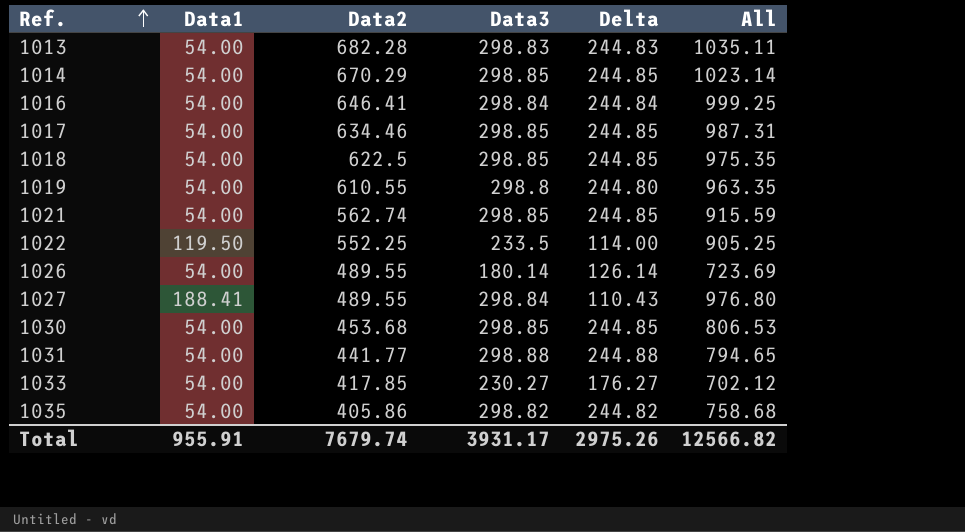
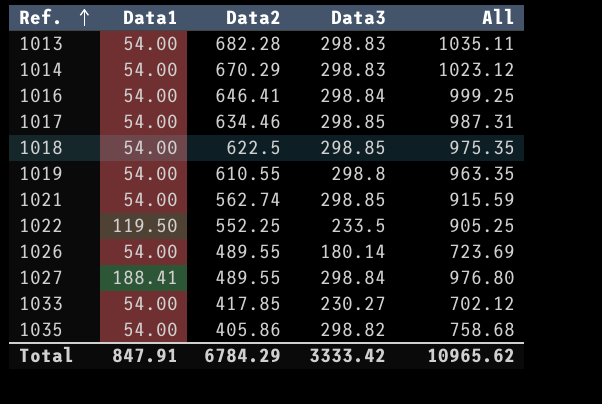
column Delta | formula: [Data3] - [Data1] -> none
row 1030: 54.00 | 453.68 | 298.85 | 244.85 | 806.53 -> none
row 1031: 54.00 | 441.77 | 298.88 | 244.88 | 794.65 -> none
1014 | Data3: 298.85 -> 298.83
1014 | All: 1023.14 -> 1023.12
Total | Data1: 955.91 -> 847.91
Total | Data2: 7679.74 -> 6784.29
Total | Data3: 3931.17 -> 3333.42
Total | All: 12566.82 -> 10965.62

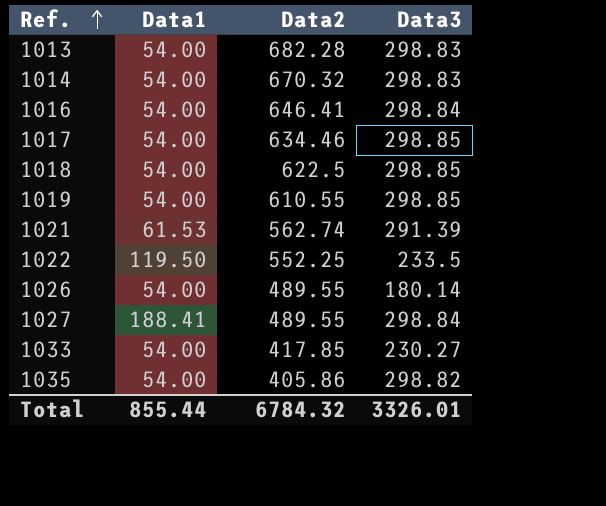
column All | formula: [Data1] + [Data2] + [Data3] -> none
1014 | Data2: 670.29 -> 670.32
1019 | Data3: 298.8 -> 298.85
1021 | Data1: 54.00 -> 61.53
1021 | Data3: 298.85 -> 291.39
Total | Data1: 847.91 -> 855.44
Total | Data2: 6784.29 -> 6784.32
Total | Data3: 3333.42 -> 3326.01

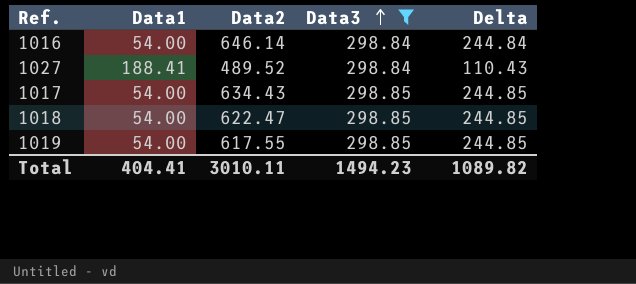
filter: none -> Data3 >= 298.84
row order: Ref. ascending -> Data3 ascending
column Delta | formula: none -> [Data3] - [Data1]
1016 | Data2: 646.41 -> 646.14
1027 | Data2: 489.55 -> 489.52
1017 | Data2: 634.46 -> 634.43
1018 | Data2: 622.5 -> 622.47
1019 | Data2: 610.55 -> 617.55
Total | Data1: 855.44 -> 404.41
Total | Data2: 6784.32 -> 3010.11
Total | Data3: 3326.01 -> 1494.23

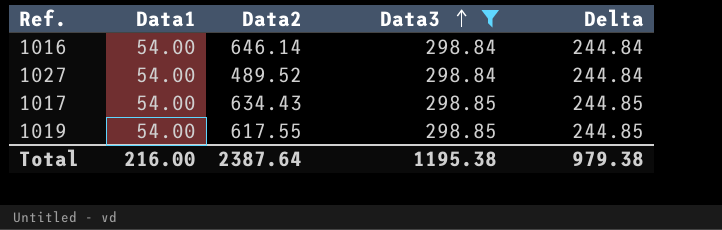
row 1018: 54.00 | 622.47 | 298.85 | 244.85 -> none
1027 | Data1: 188.41 -> 54.00
1027 | Delta: 110.43 -> 244.84
Total | Data1: 404.41 -> 216.00
Total | Data2: 3010.11 -> 2387.64
Total | Data3: 1494.23 -> 1195.38
Total | Delta: 1089.82 -> 979.38

